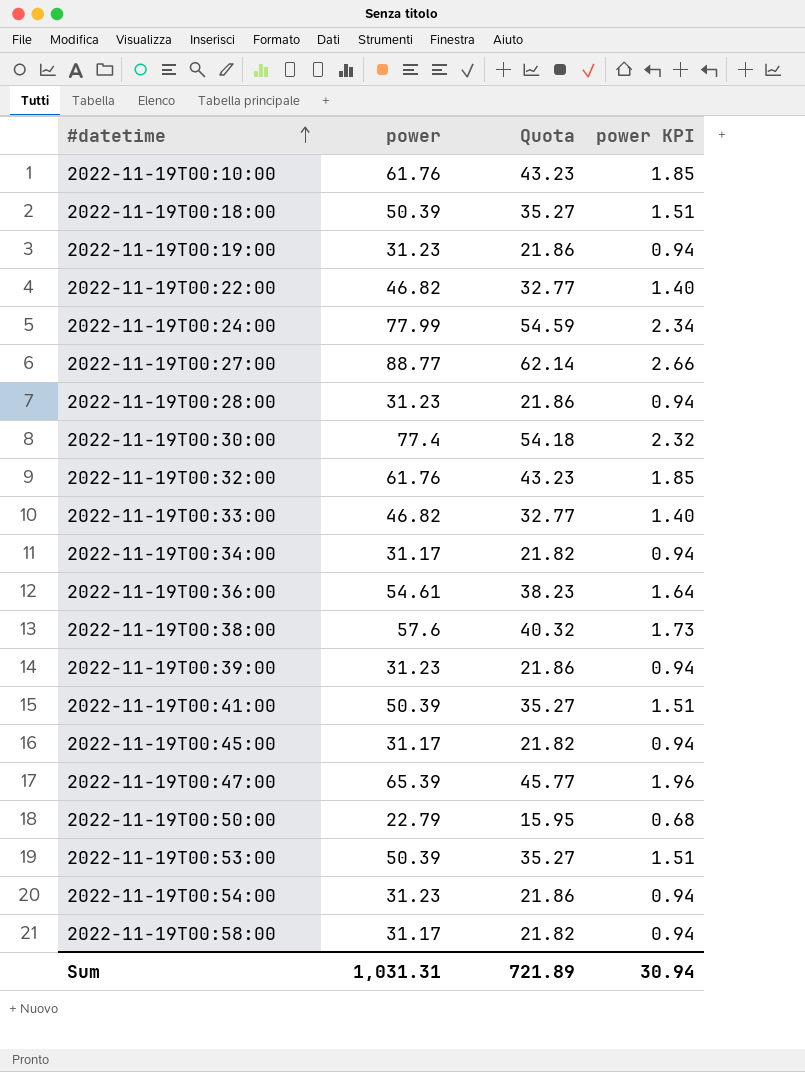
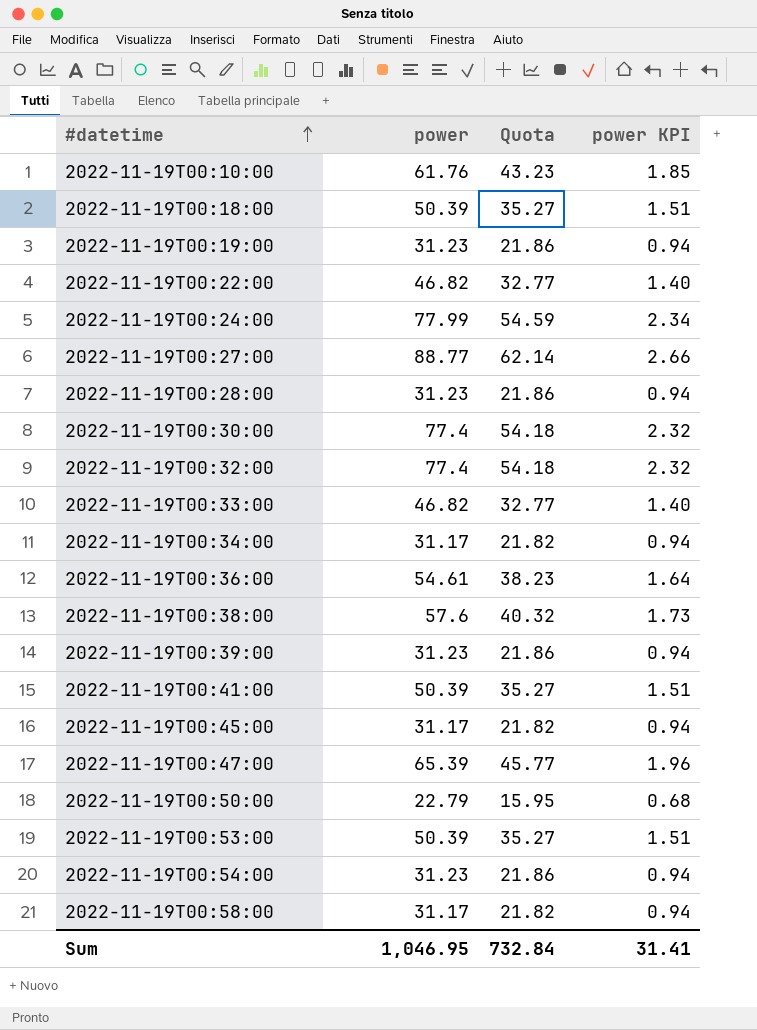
2022-11-19T00:32:00 | power: 61.76 -> 77.4
2022-11-19T00:32:00 | Quota: 43.23 -> 54.18
2022-11-19T00:32:00 | power KPI: 1.85 -> 2.32
Sum | power: 1,031.31 -> 1,046.95
Sum | Quota: 721.89 -> 732.84
Sum | power KPI: 30.94 -> 31.41

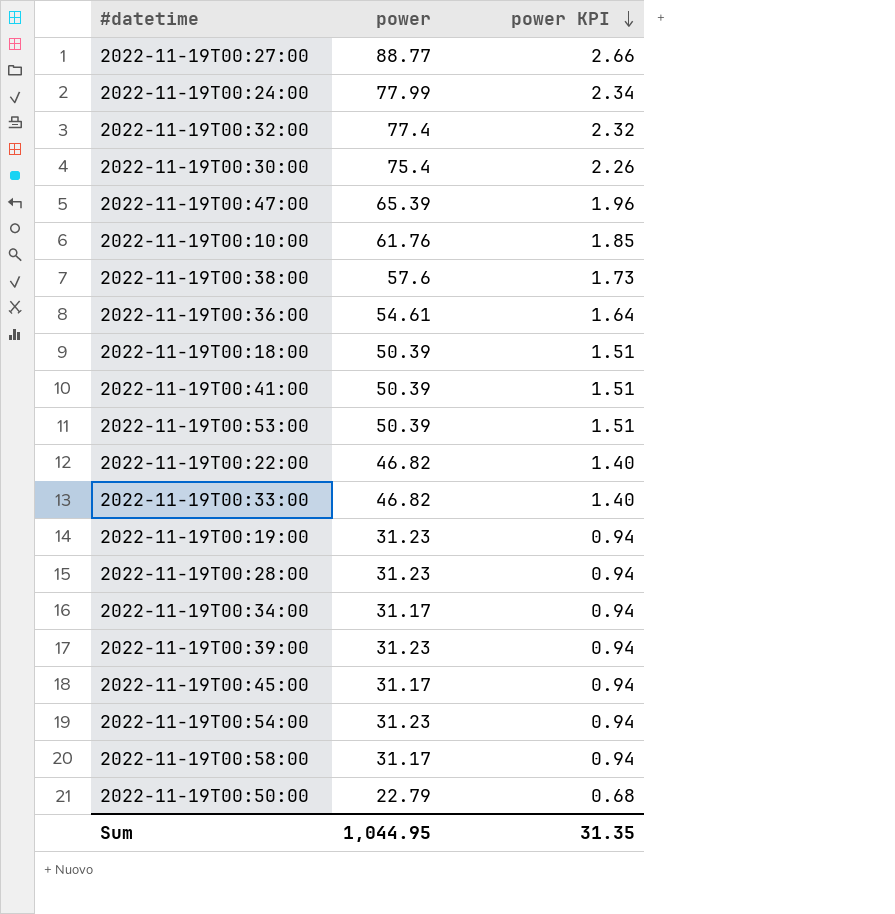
row order: #datetime ascending -> power KPI descending
column Quota | formula: [power] * 0.7 -> none
2022-11-19T00:30:00 | power: 77.4 -> 75.4
2022-11-19T00:30:00 | power KPI: 2.32 -> 2.26
Sum | power: 1,046.95 -> 1,044.95
Sum | power KPI: 31.41 -> 31.35

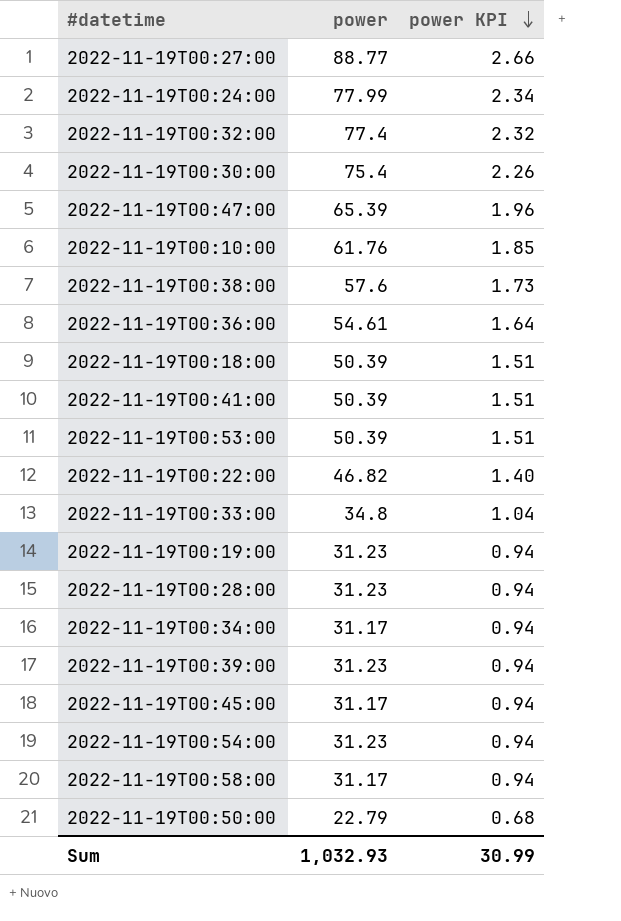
2022-11-19T00:33:00 | power: 46.82 -> 34.8
2022-11-19T00:33:00 | power KPI: 1.40 -> 1.04
Sum | power: 1,044.95 -> 1,032.93
Sum | power KPI: 31.35 -> 30.99

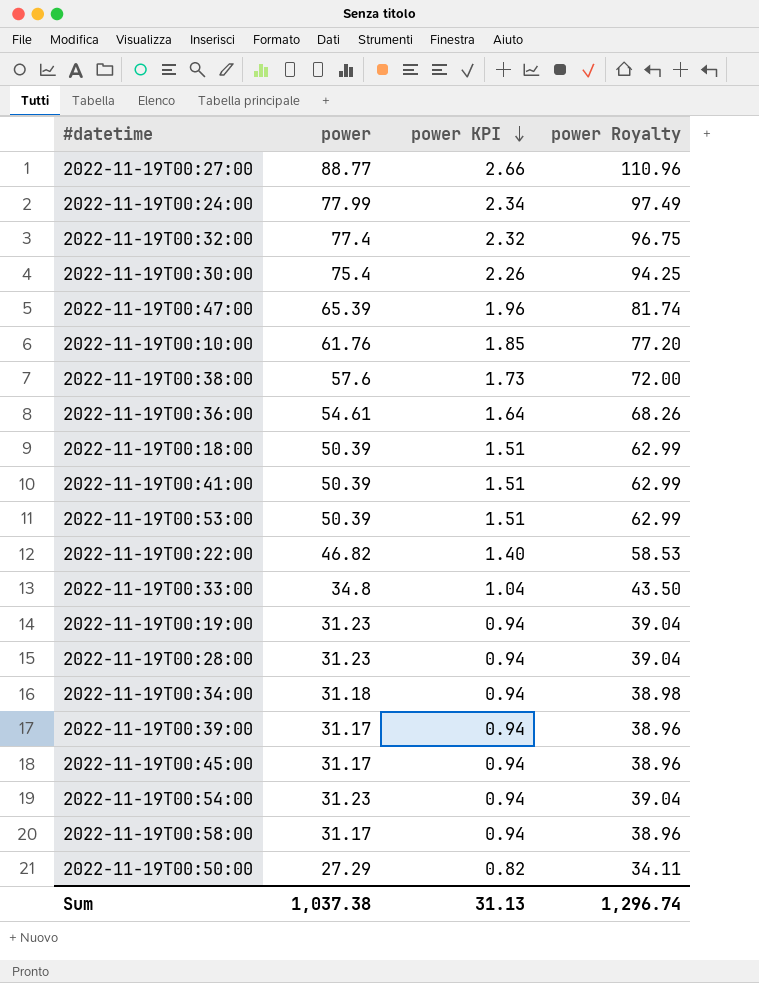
column power Royalty | formula: none -> [power] * 1.25
2022-11-19T00:34:00 | power: 31.17 -> 31.18
2022-11-19T00:39:00 | power: 31.23 -> 31.17
2022-11-19T00:50:00 | power: 22.79 -> 27.29
2022-11-19T00:50:00 | power KPI: 0.68 -> 0.82
Sum | power: 1,032.93 -> 1,037.38
Sum | power KPI: 30.99 -> 31.13

